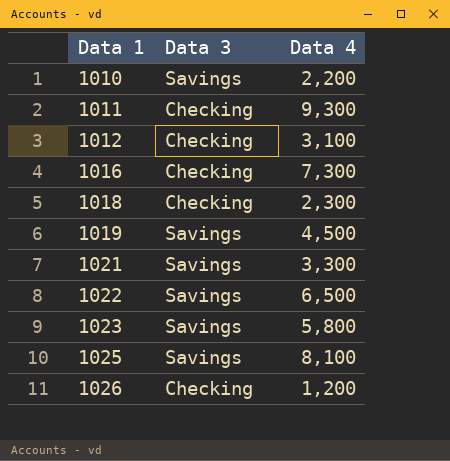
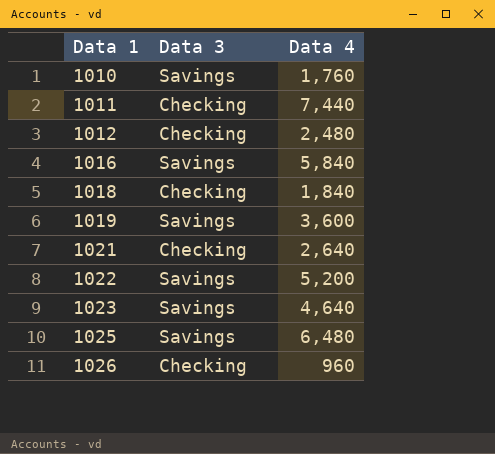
1010 | Data 4: 2,200 -> 1,760
1011 | Data 4: 9,300 -> 7,440
1012 | Data 4: 3,100 -> 2,480
1016 | Data 3: Checking -> Savings
1016 | Data 4: 7,300 -> 5,840
1018 | Data 4: 2,300 -> 1,840
1019 | Data 4: 4,500 -> 3,600
1021 | Data 3: Savings -> Checking
1021 | Data 4: 3,300 -> 2,640
1022 | Data 4: 6,500 -> 5,200
1023 | Data 4: 5,800 -> 4,640
1025 | Data 4: 8,100 -> 6,480
1026 | Data 4: 1,200 -> 960

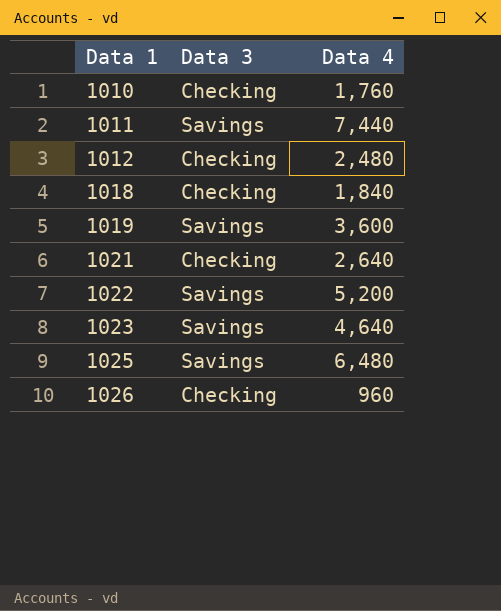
row 1016: Savings | 5,840 -> none
1010 | Data 3: Savings -> Checking
1011 | Data 3: Checking -> Savings

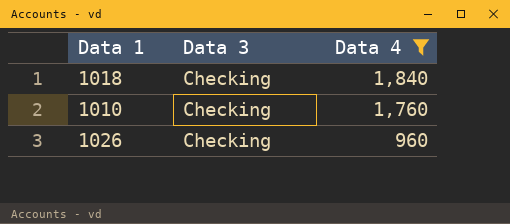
filter: none -> Data 4 <= 1,840
row order: Data 1 ascending -> Data 4 descending

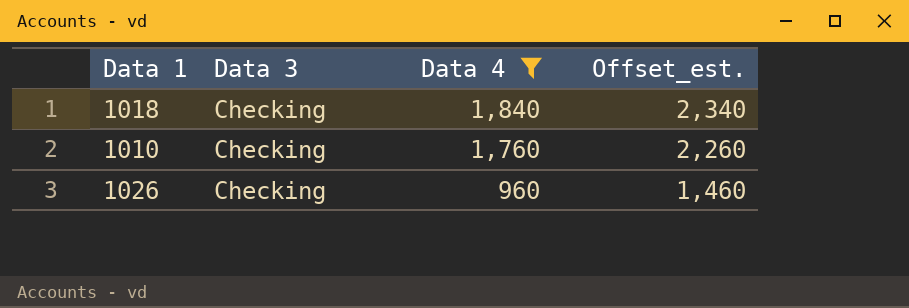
column Offset_est. | formula: none -> [Data 4] + 500

